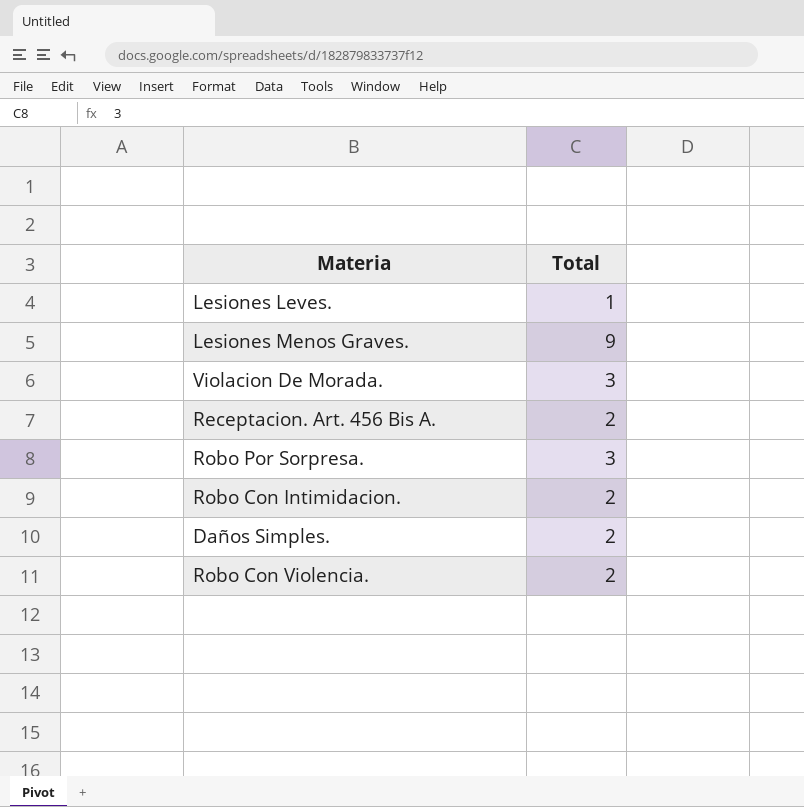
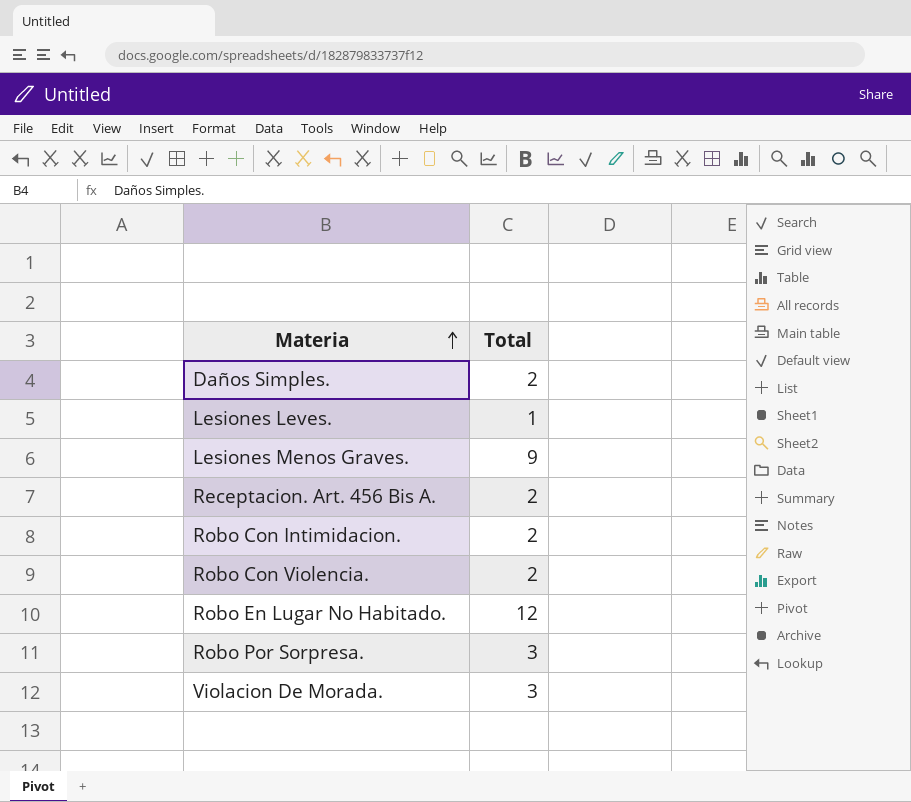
row order: none -> Materia ascending
row Robo En Lugar No Habitado.: none -> 12

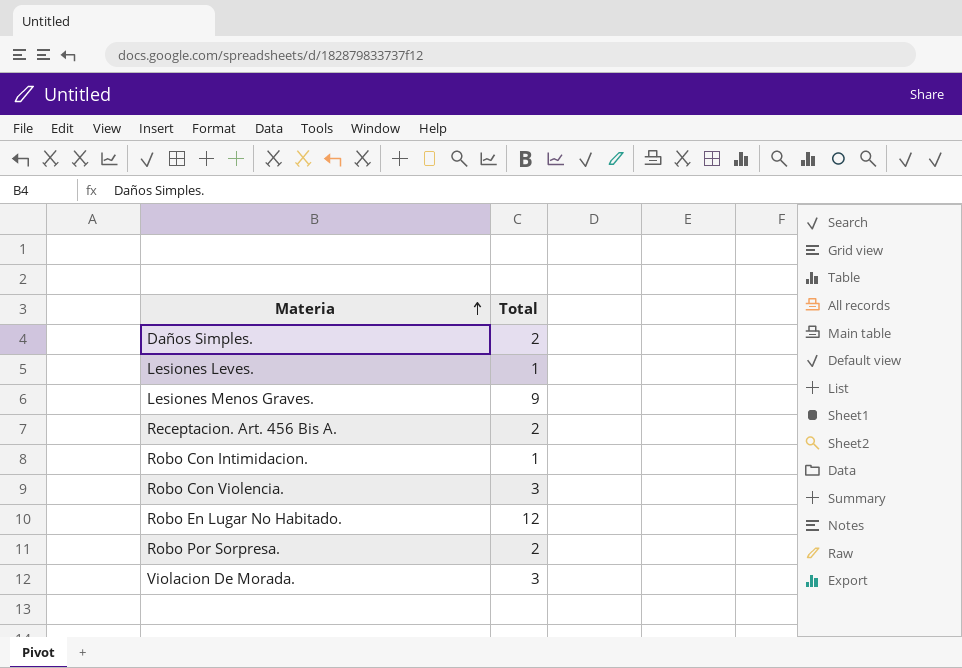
Robo Con Intimidacion. | Total: 2 -> 1
Robo Con Violencia. | Total: 2 -> 3
Robo Por Sorpresa. | Total: 3 -> 2

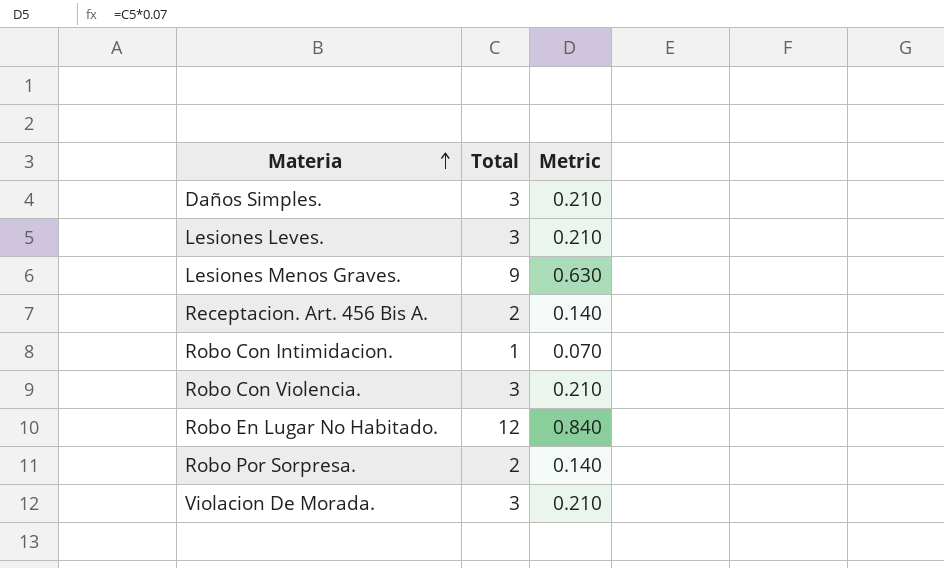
column Metric | formula: none -> [Total] * 0.07
Daños Simples. | Total: 2 -> 3
Lesiones Leves. | Total: 1 -> 3

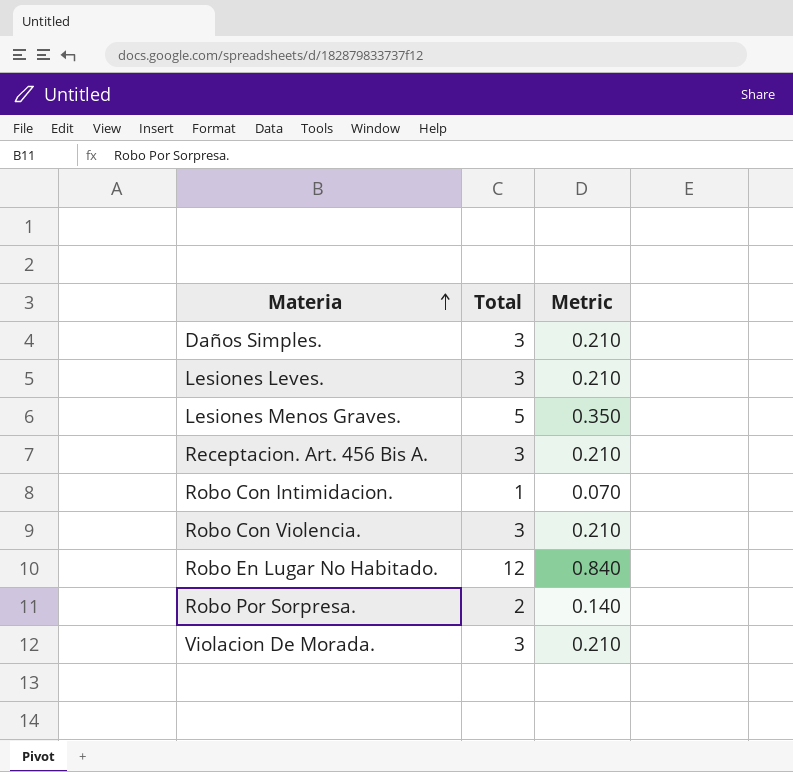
Lesiones Menos Graves. | Total: 9 -> 5
Lesiones Menos Graves. | Metric: 0.630 -> 0.350
Receptacion. Art. 456 Bis A. | Total: 2 -> 3
Receptacion. Art. 456 Bis A. | Metric: 0.140 -> 0.210

